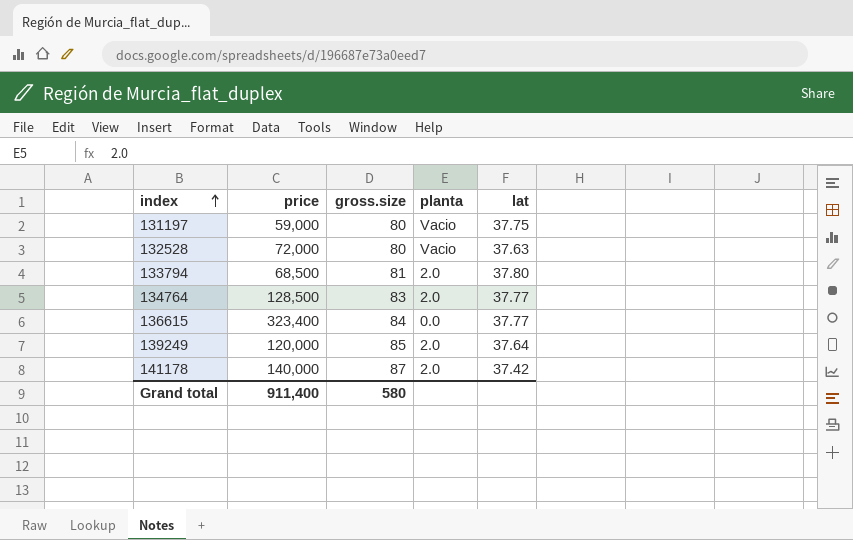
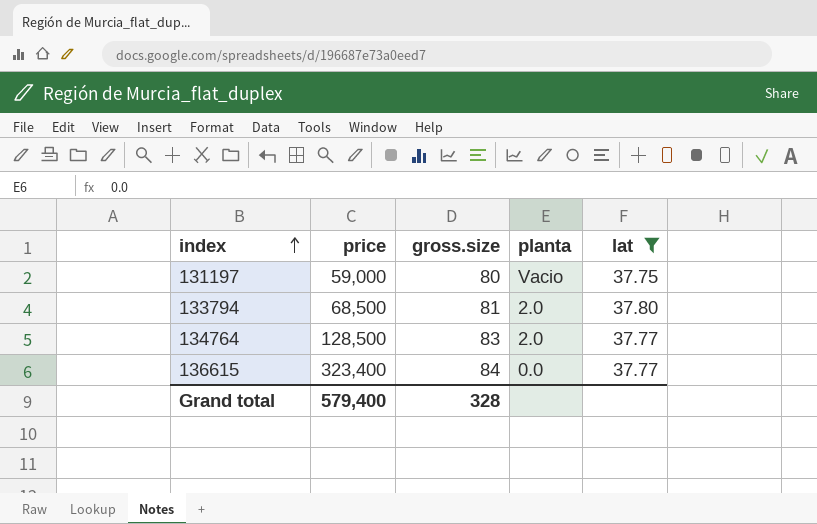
filter: none -> lat >= 37.75
Grand total | price: 911,400 -> 579,400
Grand total | gross.size: 580 -> 328

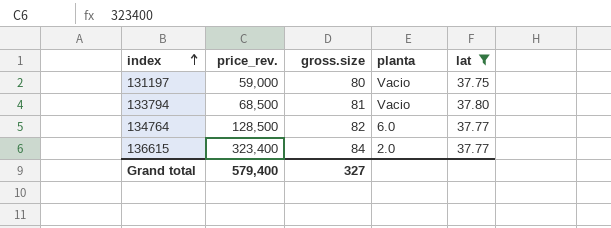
column name: price -> price_rev.
133794 | planta: 2.0 -> Vacio
134764 | gross.size: 83 -> 82
134764 | planta: 2.0 -> 6.0
136615 | planta: 0.0 -> 2.0
Grand total | gross.size: 328 -> 327

